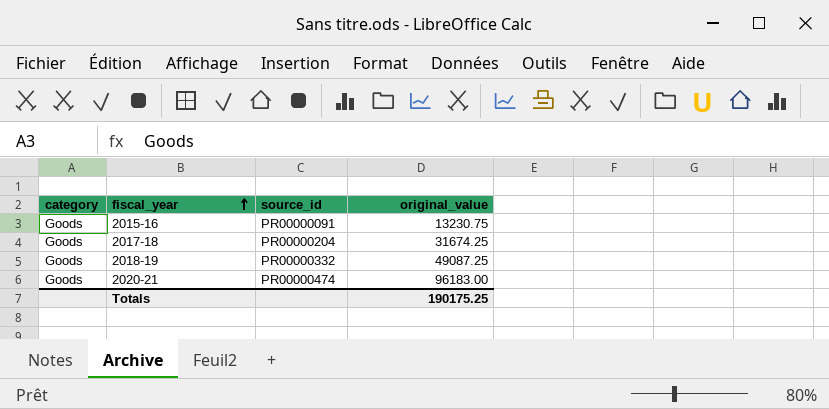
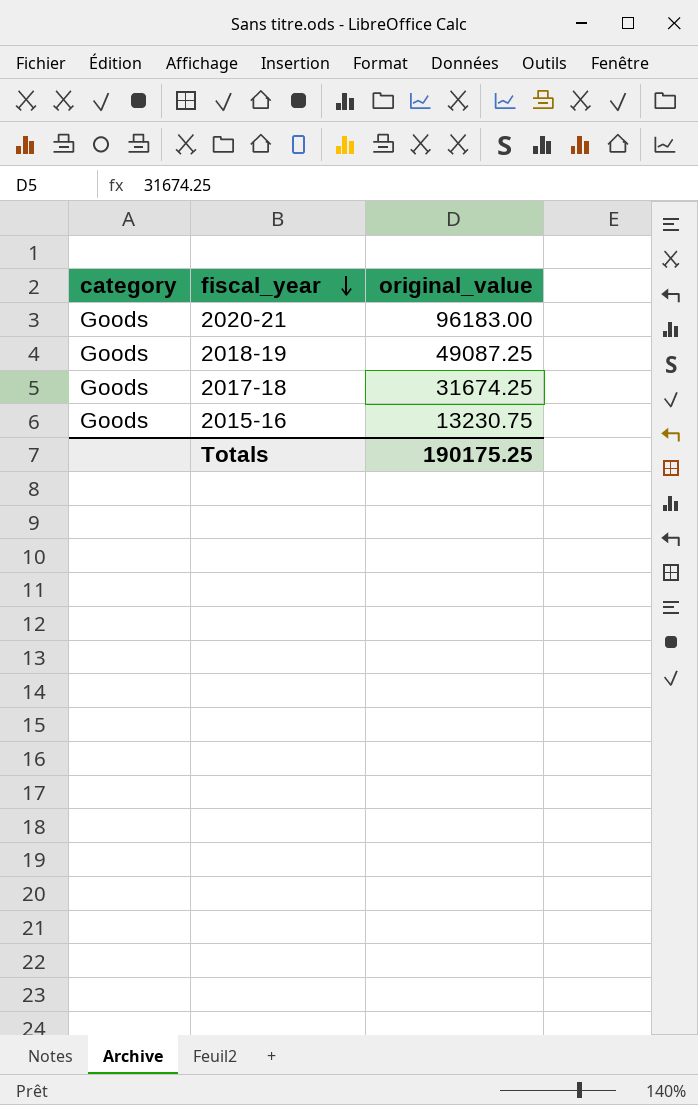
row order: fiscal_year ascending -> fiscal_year descending
column source_id | position: 3 -> none

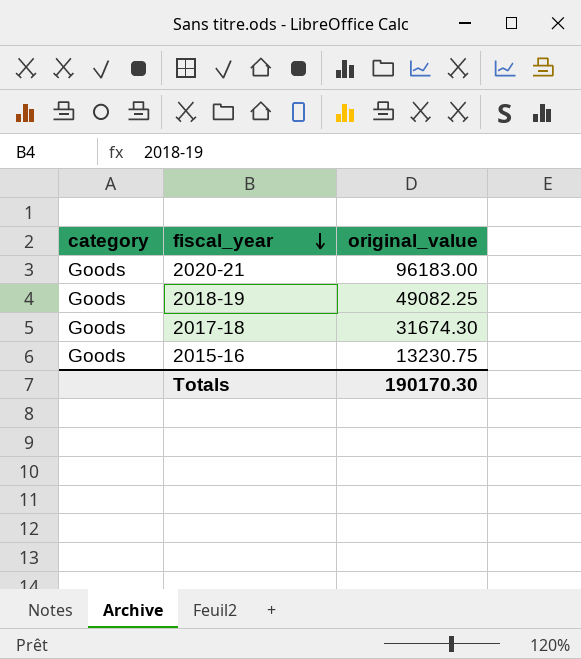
2018-19 | original_value: 49087.25 -> 49082.25
2017-18 | original_value: 31674.25 -> 31674.30
Totals | original_value: 190175.25 -> 190170.30

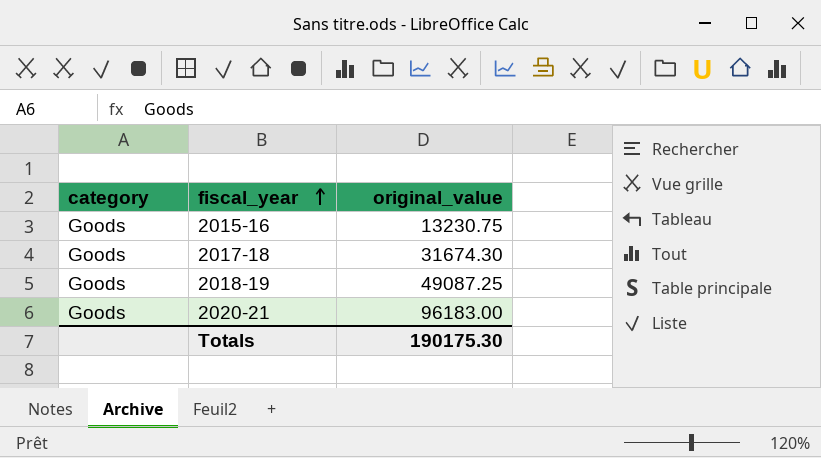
row order: fiscal_year descending -> fiscal_year ascending
2018-19 | original_value: 49082.25 -> 49087.25
Totals | original_value: 190170.30 -> 190175.30

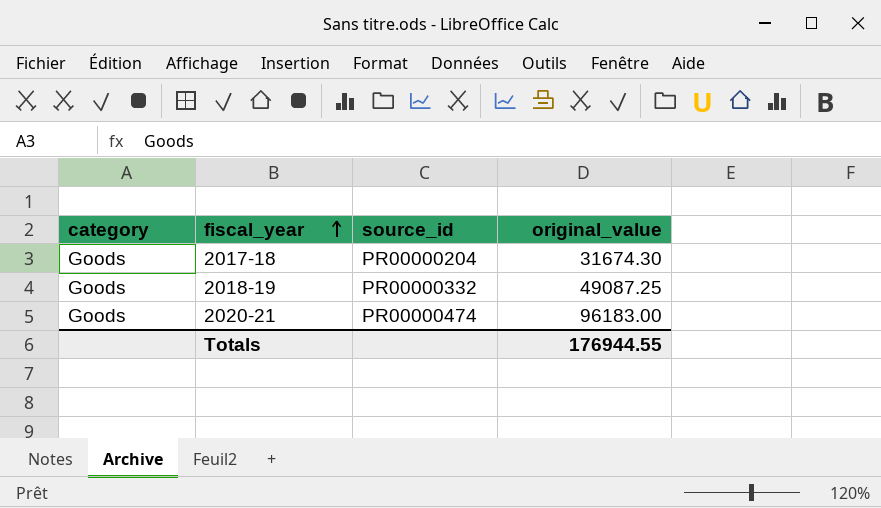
column source_id | position: none -> 3
row 2015-16: Goods | 13230.75 -> none
Totals | original_value: 190175.30 -> 176944.55

